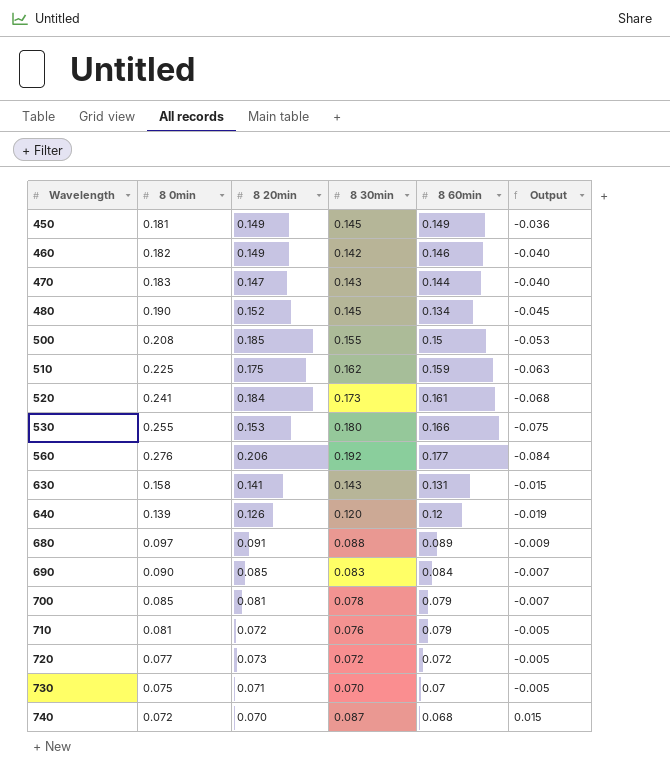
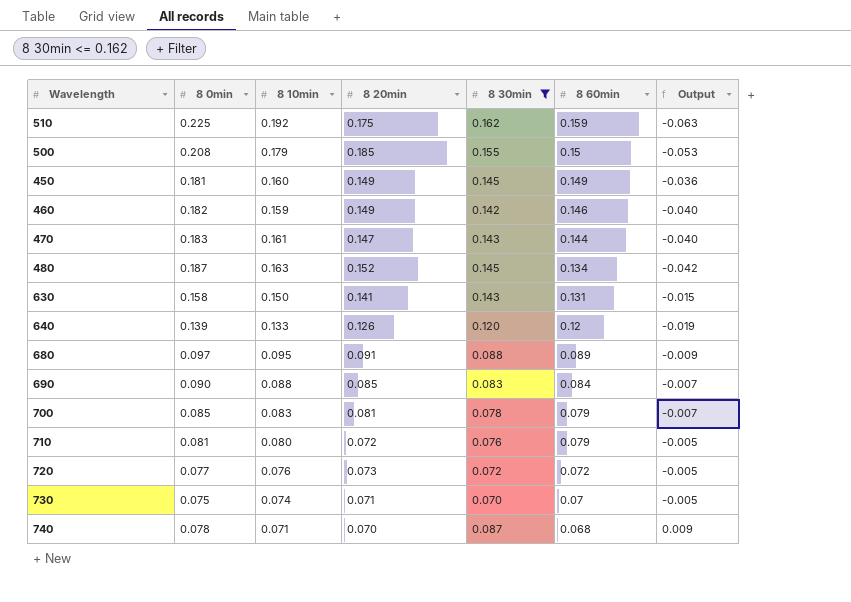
filter: none -> 8 30min <= 0.162
row order: Wavelength ascending -> 8 60min descending
column 8 10min | position: none -> 3
480 | 8 0min: 0.190 -> 0.187
480 | Output: -0.045 -> -0.042
740 | 8 0min: 0.072 -> 0.078
740 | Output: 0.015 -> 0.009

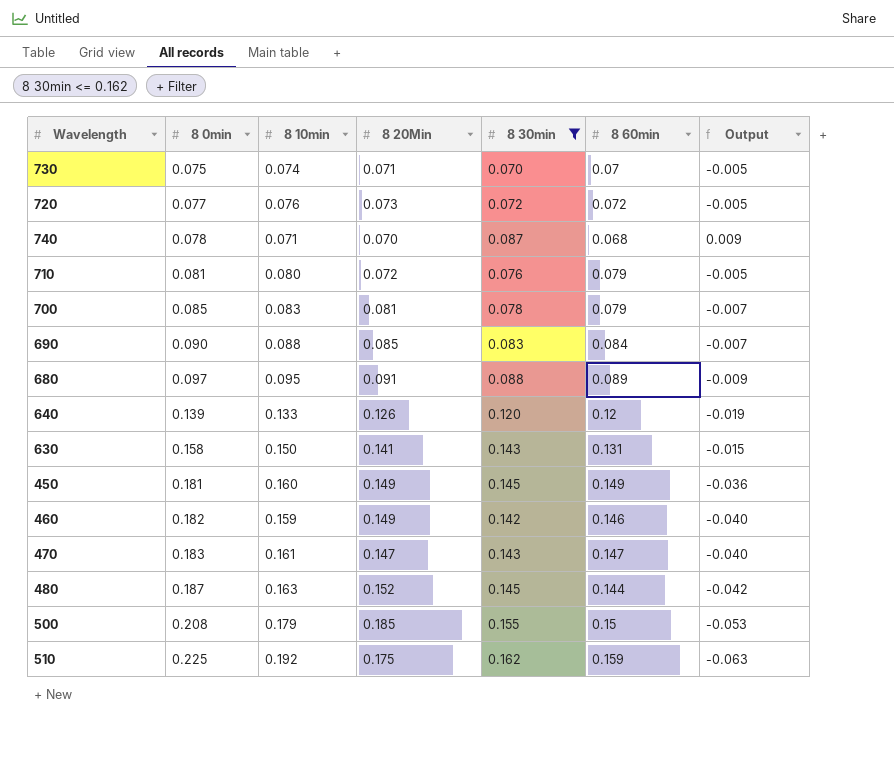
row order: 8 60min descending -> 8 0min ascending
column name: 8 20min -> 8 20Min
470 | 8 60min: 0.144 -> 0.147
480 | 8 60min: 0.134 -> 0.144

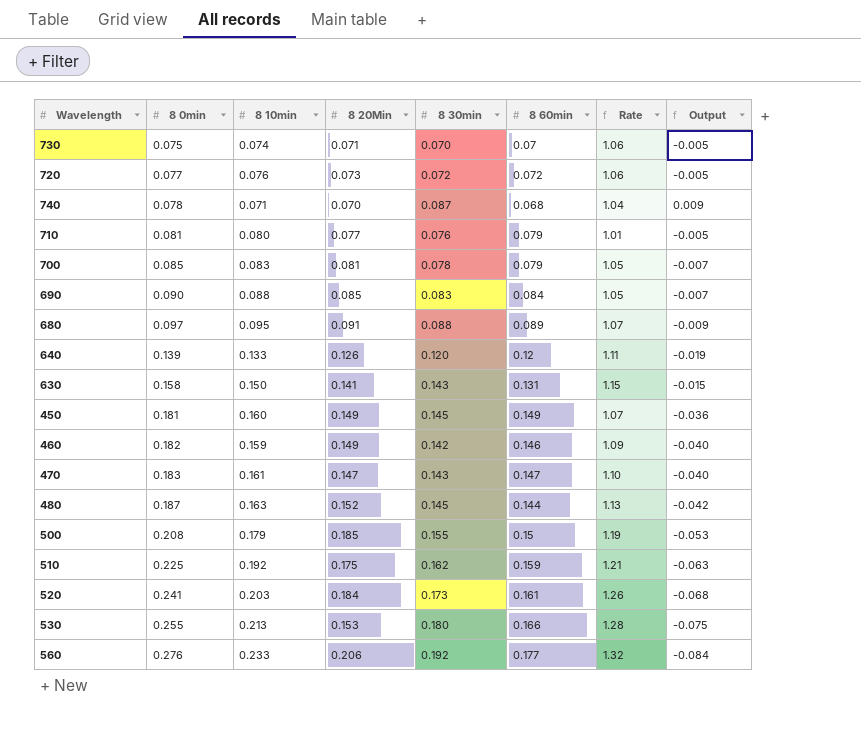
filter: 8 30min <= 0.162 -> none
column Rate | formula: none -> [8 10min] / [8 60min]
710 | 8 20Min: 0.072 -> 0.077

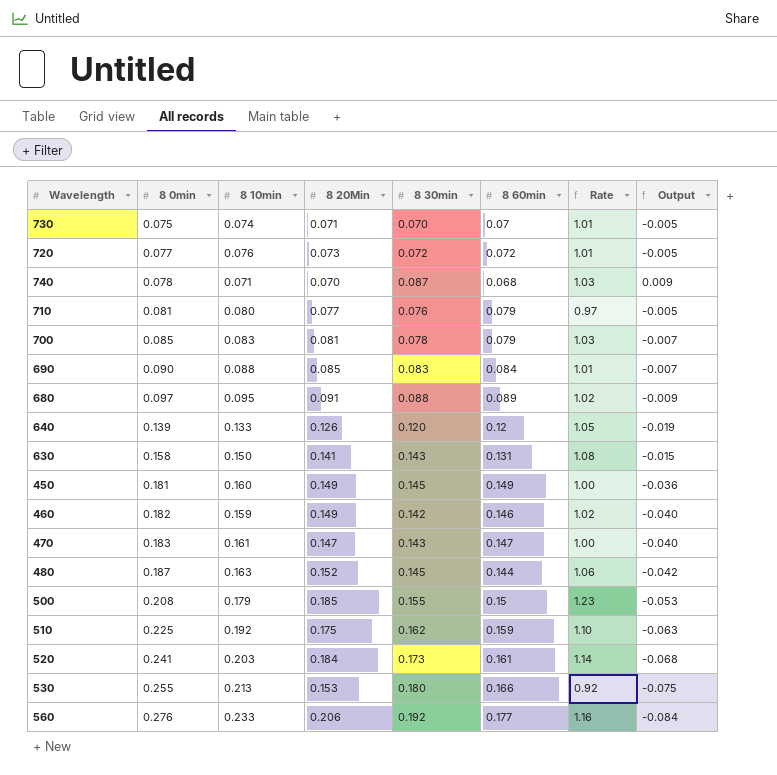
column Rate | formula: [8 10min] / [8 60min] -> [8 20Min] / [8 60min]

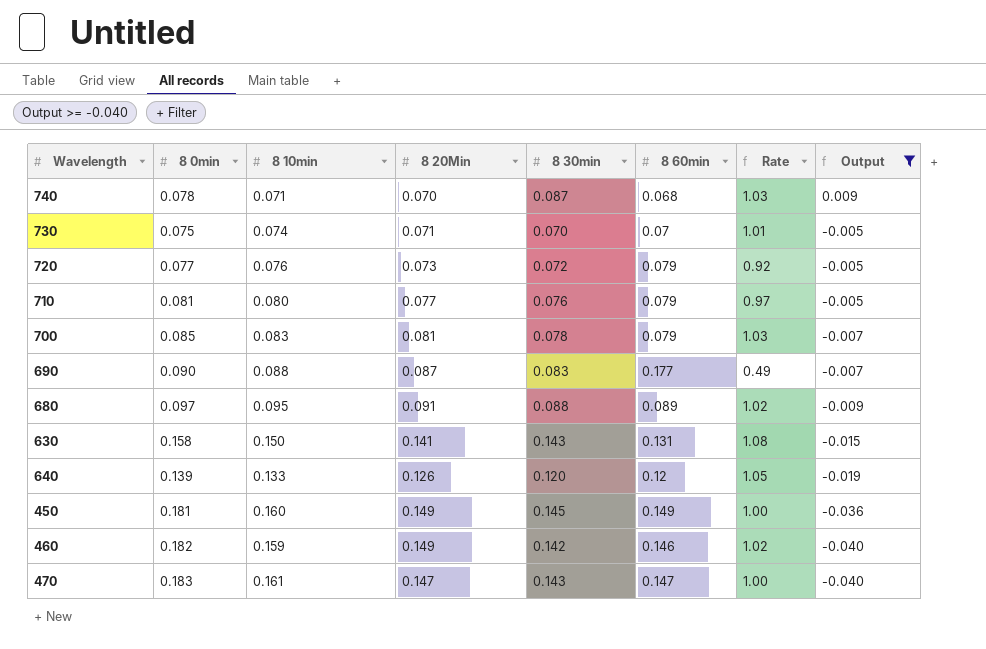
filter: none -> Output >= -0.040
row order: 8 0min ascending -> Output descending
720 | 8 60min: 0.072 -> 0.079
720 | Rate: 1.01 -> 0.92
690 | 8 20Min: 0.085 -> 0.087
690 | 8 60min: 0.084 -> 0.177
690 | Rate: 1.01 -> 0.49

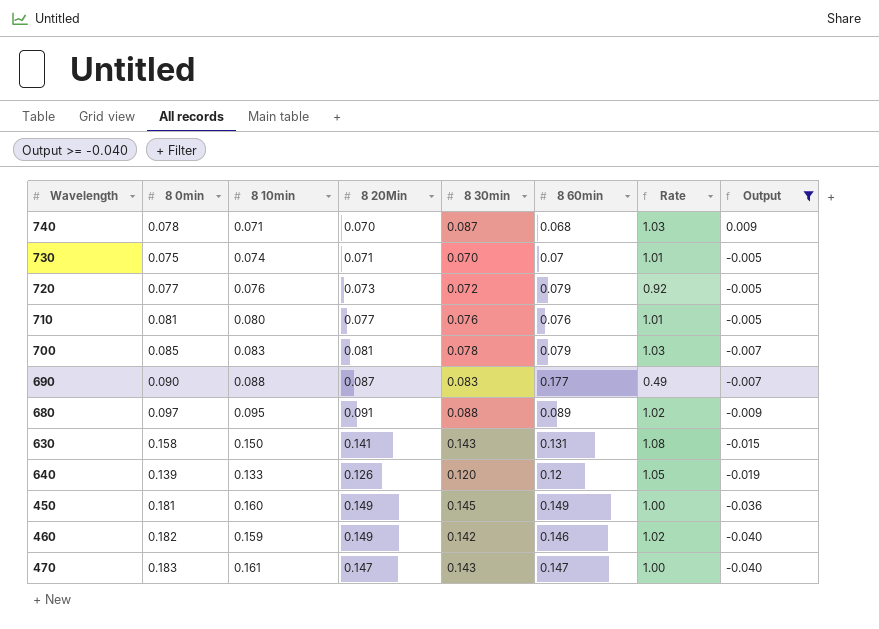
710 | 8 60min: 0.079 -> 0.076
710 | Rate: 0.97 -> 1.01

